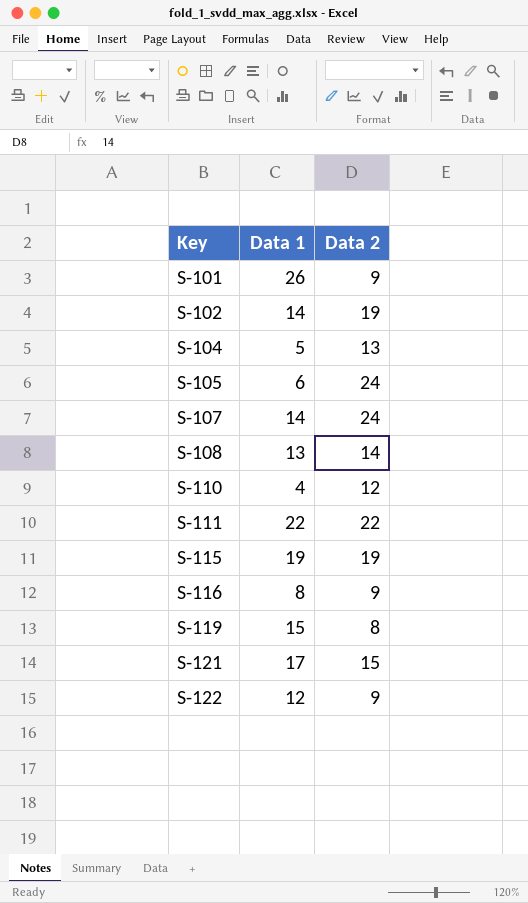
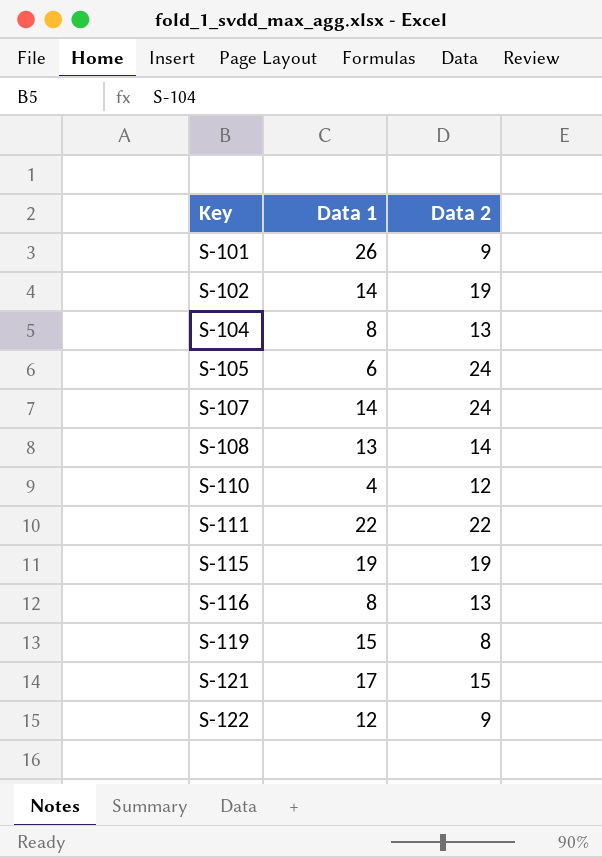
S-104 | Data 1: 5 -> 8
S-116 | Data 2: 9 -> 13

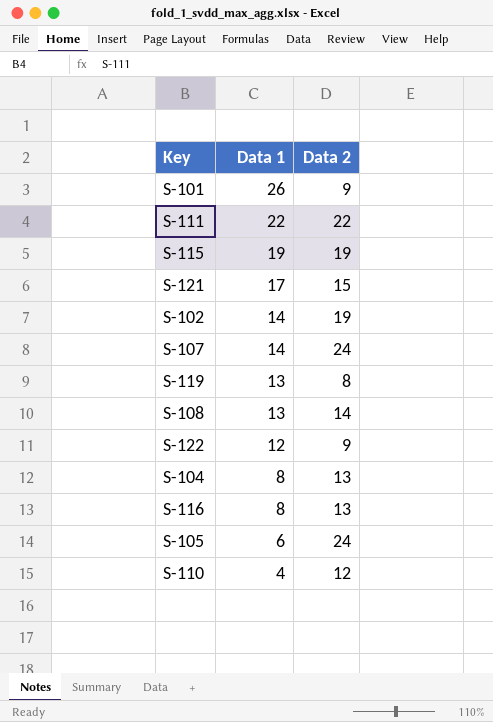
row order: Key ascending -> Data 1 descending
S-119 | Data 1: 15 -> 13

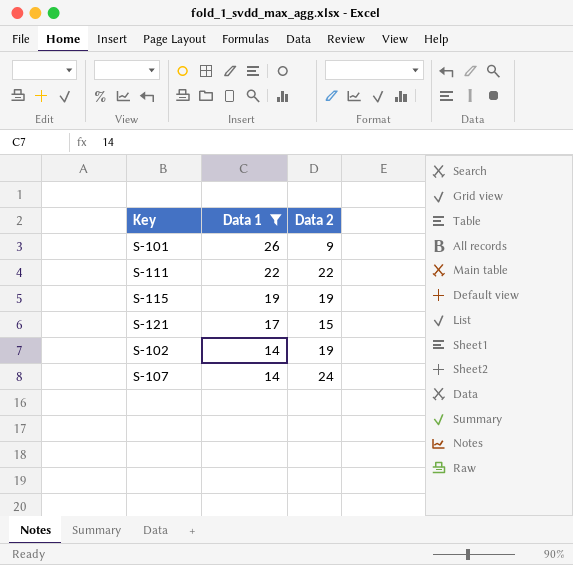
filter: none -> Data 1 >= 14

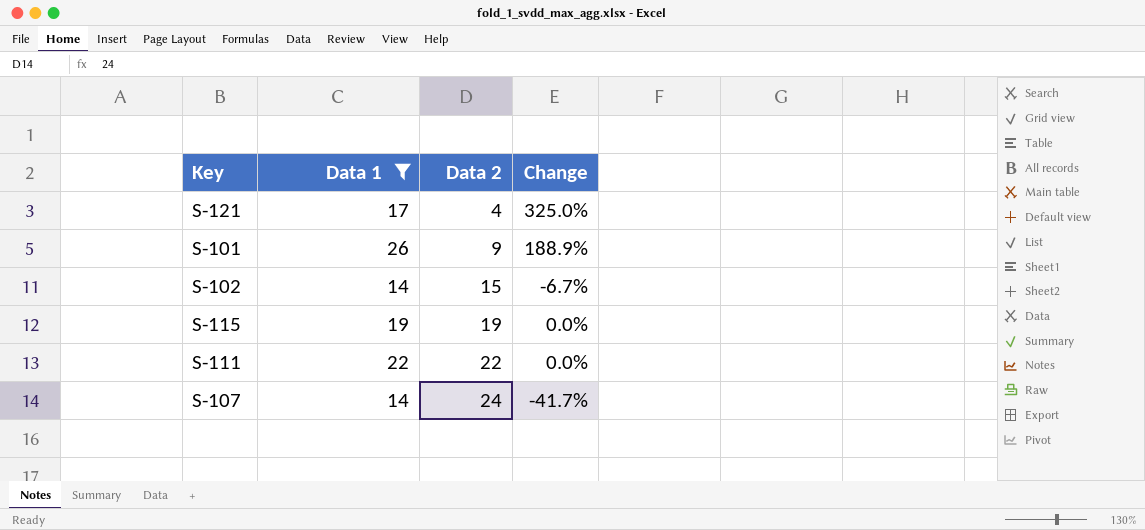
row order: Data 1 descending -> Data 2 ascending
column Change | formula: none -> ([Data 1] - [Data 2]) / [Data 2]
S-121 | Data 2: 15 -> 4
S-102 | Data 2: 19 -> 15

